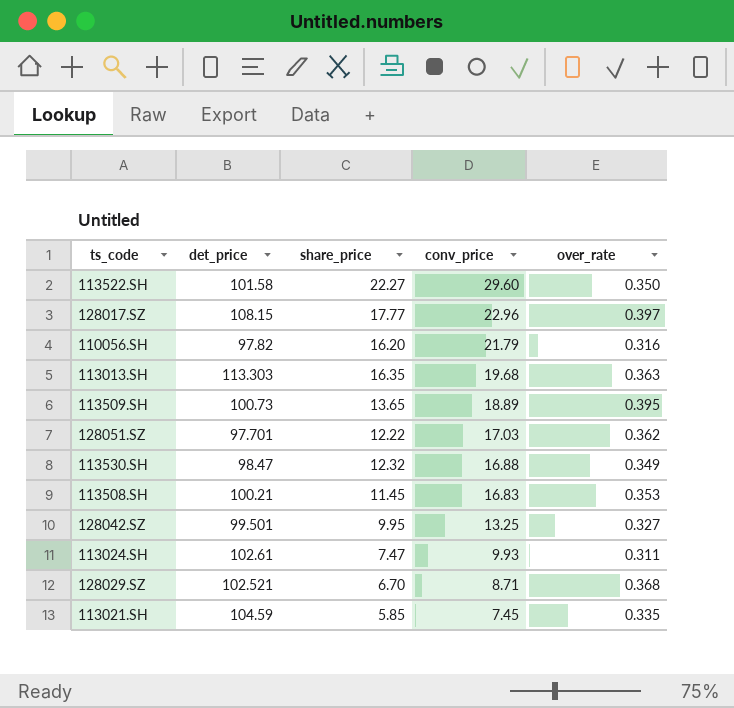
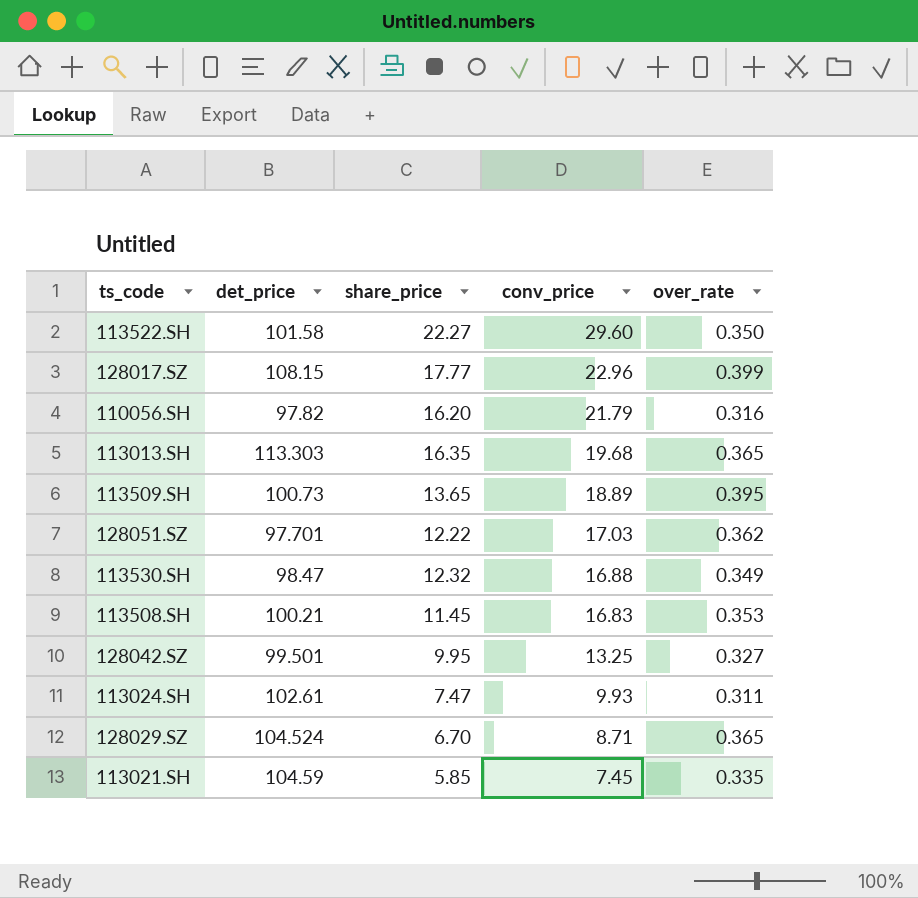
128017.SZ | over_rate: 0.397 -> 0.399
113013.SH | over_rate: 0.363 -> 0.365
128029.SZ | det_price: 102.521 -> 104.524
128029.SZ | over_rate: 0.368 -> 0.365

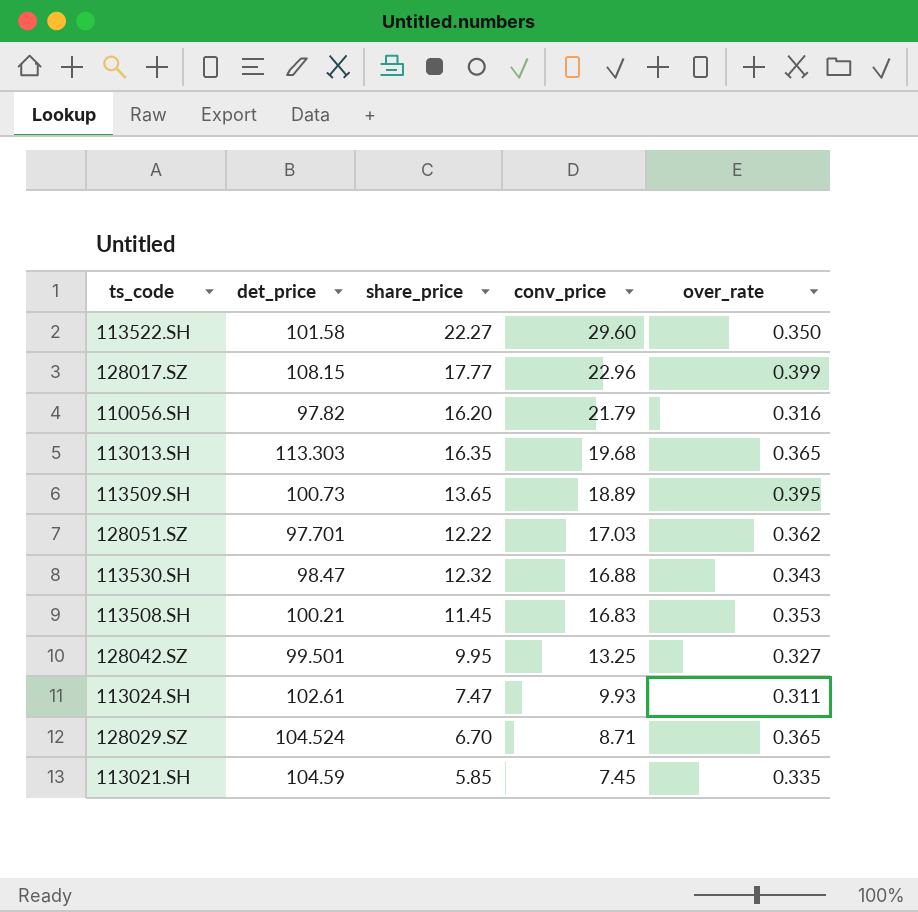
113530.SH | over_rate: 0.349 -> 0.343

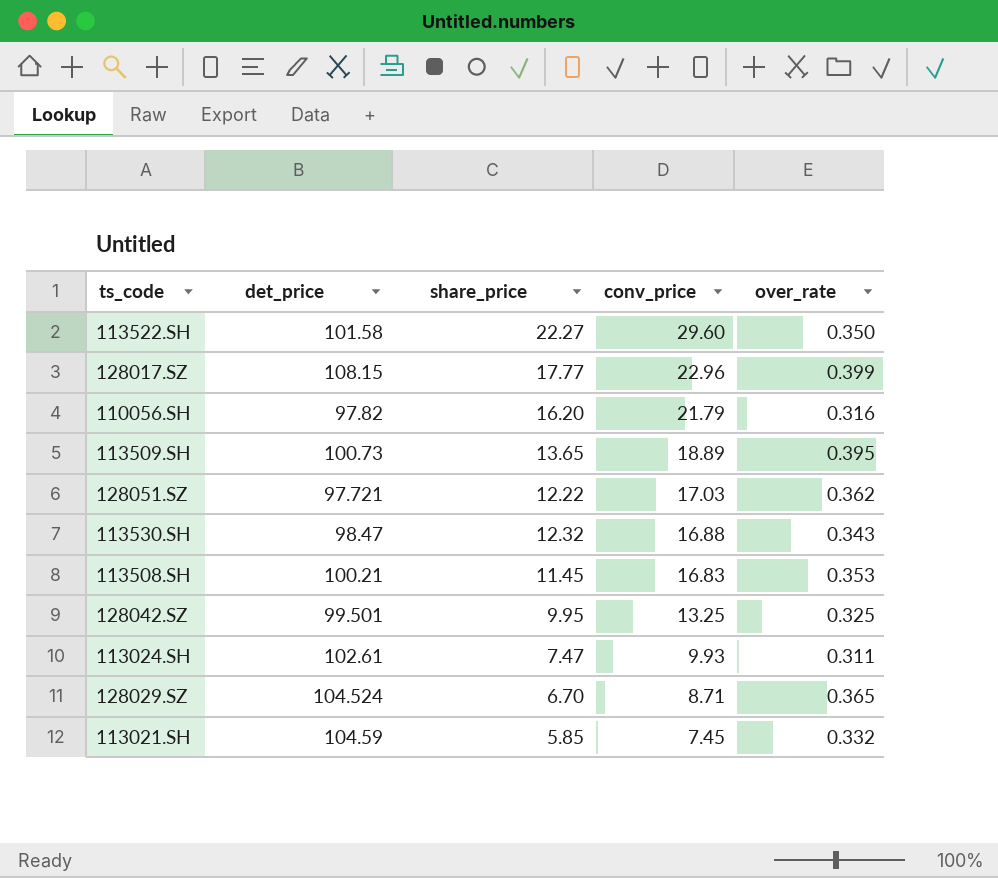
row 113013.SH: 113.303 | 16.35 | 19.68 | 0.365 -> none
128051.SZ | det_price: 97.701 -> 97.721
128042.SZ | over_rate: 0.327 -> 0.325
113021.SH | over_rate: 0.335 -> 0.332

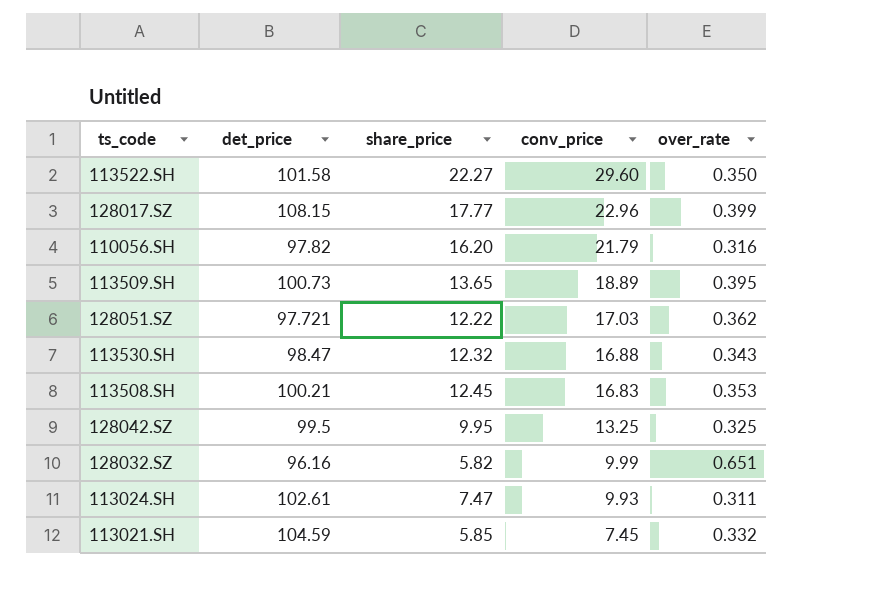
row 128029.SZ: 104.524 | 6.70 | 8.71 | 0.365 -> none
113508.SH | share_price: 11.45 -> 12.45
128042.SZ | det_price: 99.501 -> 99.5
row 128032.SZ: none -> 96.16 | 5.82 | 9.99 | 0.651

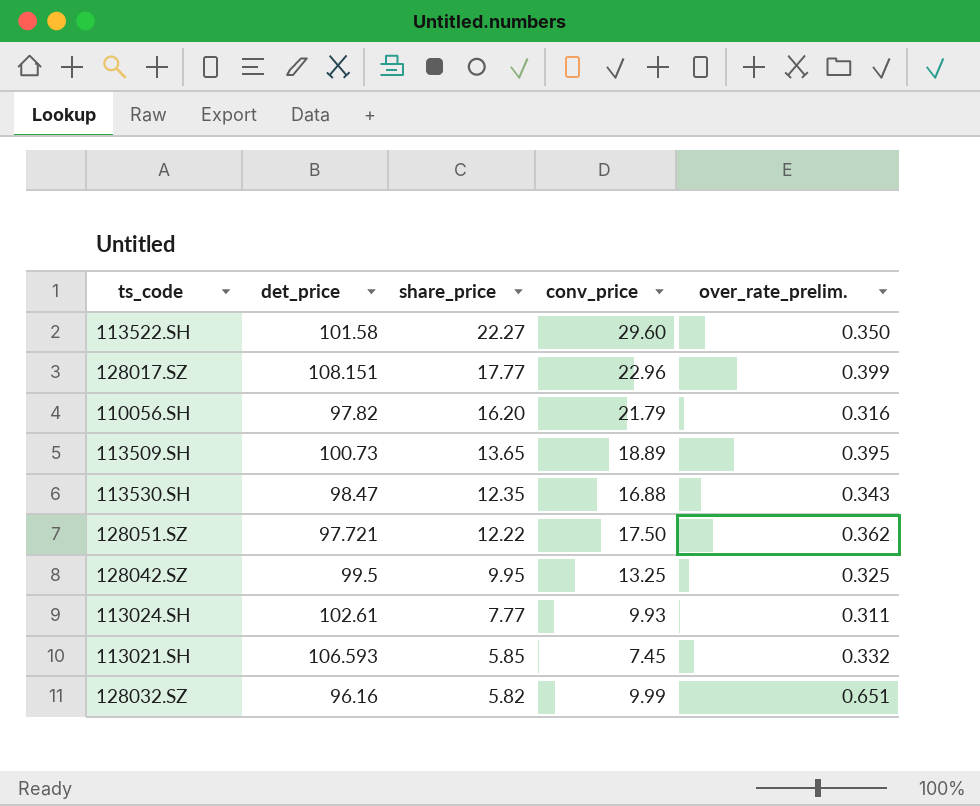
row order: conv_price descending -> share_price descending
column name: over_rate -> over_rate_prelim.
row 113508.SH: 100.21 | 12.45 | 16.83 | 0.353 -> none
128017.SZ | det_price: 108.15 -> 108.151
113530.SH | share_price: 12.32 -> 12.35
128051.SZ | conv_price: 17.03 -> 17.50
113024.SH | share_price: 7.47 -> 7.77
113021.SH | det_price: 104.59 -> 106.593

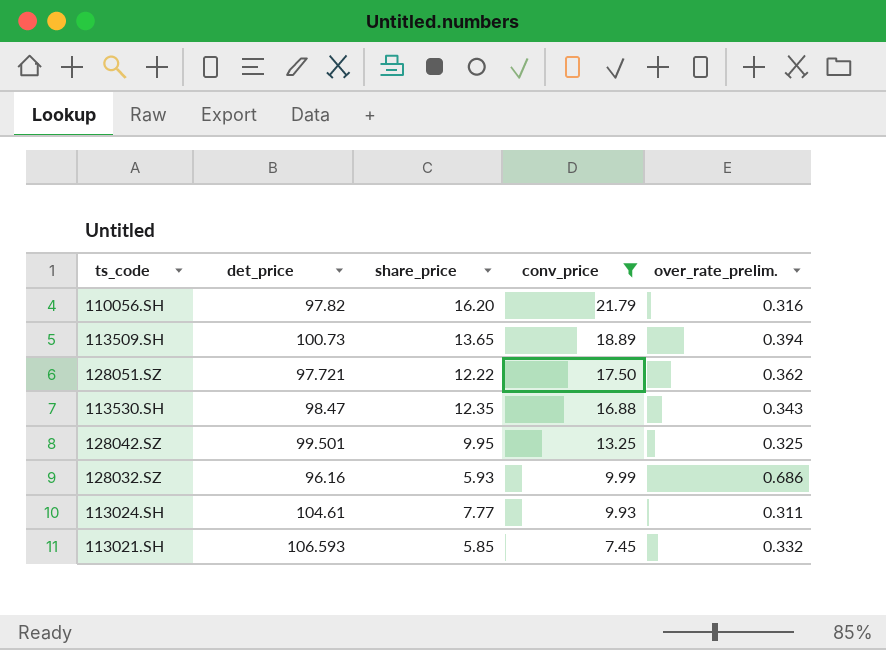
filter: none -> conv_price <= 21.79
row order: share_price descending -> conv_price descending
113509.SH | over_rate_prelim.: 0.395 -> 0.394
128042.SZ | det_price: 99.5 -> 99.501
128032.SZ | share_price: 5.82 -> 5.93
128032.SZ | over_rate_prelim.: 0.651 -> 0.686
113024.SH | det_price: 102.61 -> 104.61

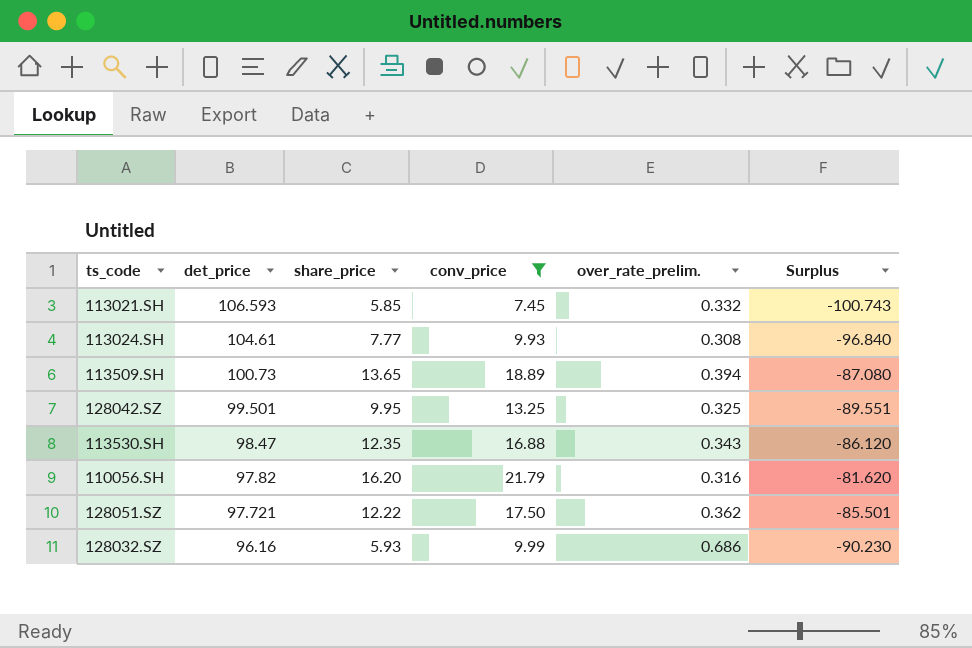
row order: conv_price descending -> det_price descending
column Surplus | formula: none -> [share_price] - [det_price]
113024.SH | over_rate_prelim.: 0.311 -> 0.308

